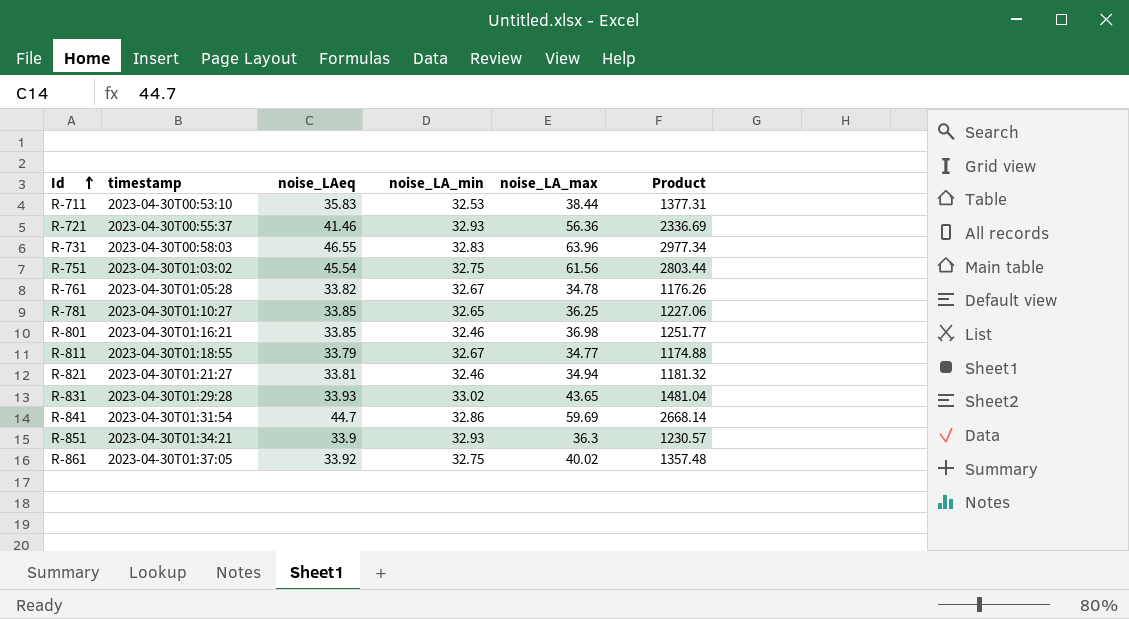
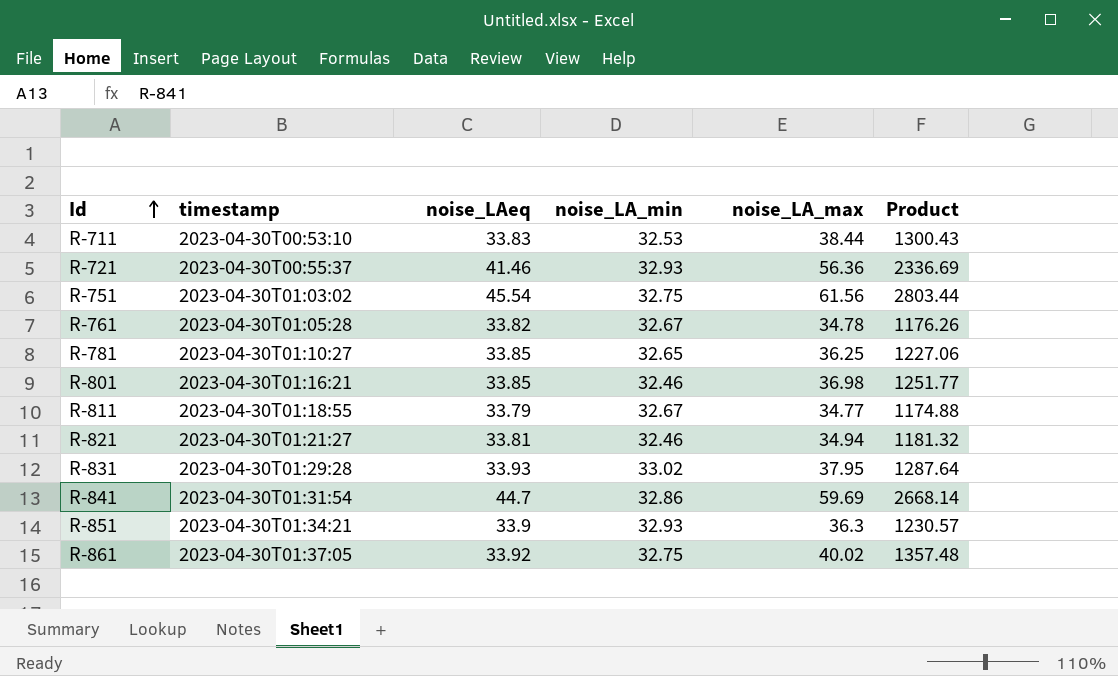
row R-731: 2023-04-30T00:58:03 | 46.55 | 32.83 | 63.96 | 2977.34 -> none
R-711 | noise_LAeq: 35.83 -> 33.83
R-711 | Product: 1377.31 -> 1300.43
R-831 | noise_LA_max: 43.65 -> 37.95
R-831 | Product: 1481.04 -> 1287.64

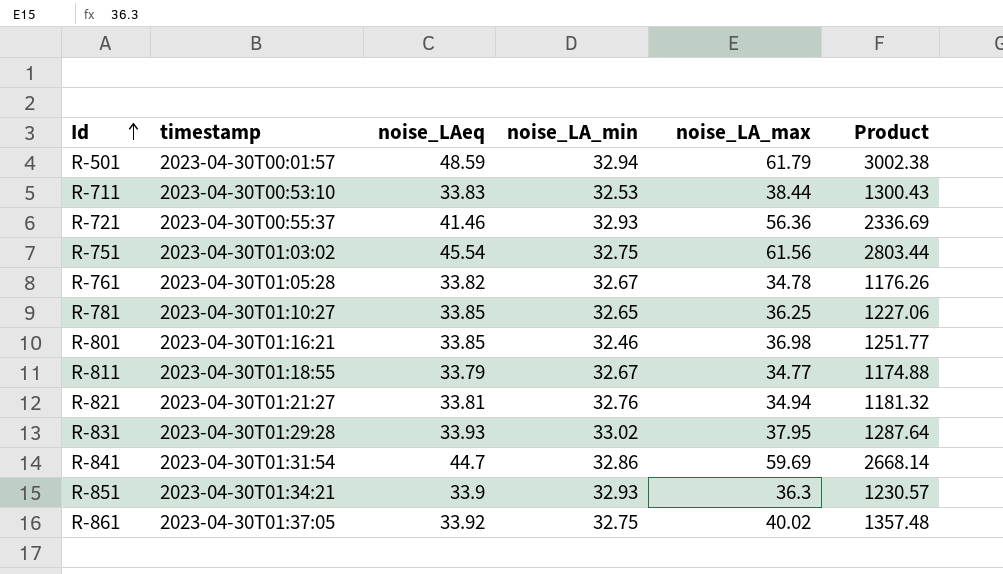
row R-501: none -> 2023-04-30T00:01:57 | 48.59 | 32.94 | 61.79 | 3002.38
R-821 | noise_LA_min: 32.46 -> 32.76

